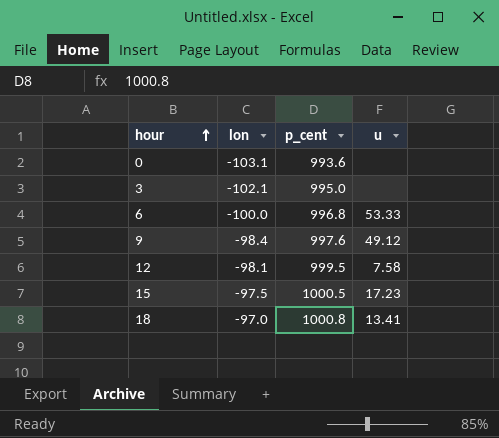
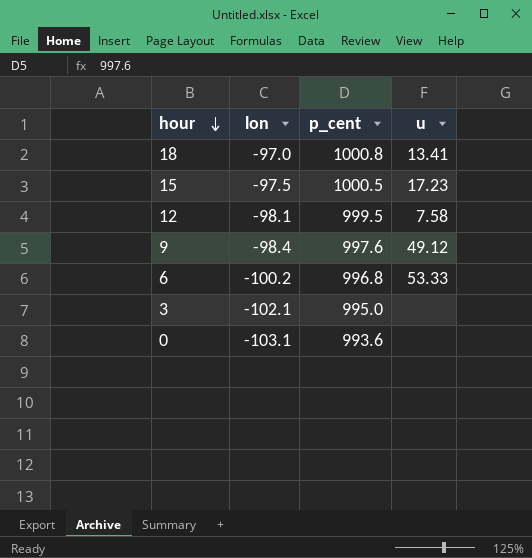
row order: hour ascending -> hour descending
6 | lon: -100.0 -> -100.2

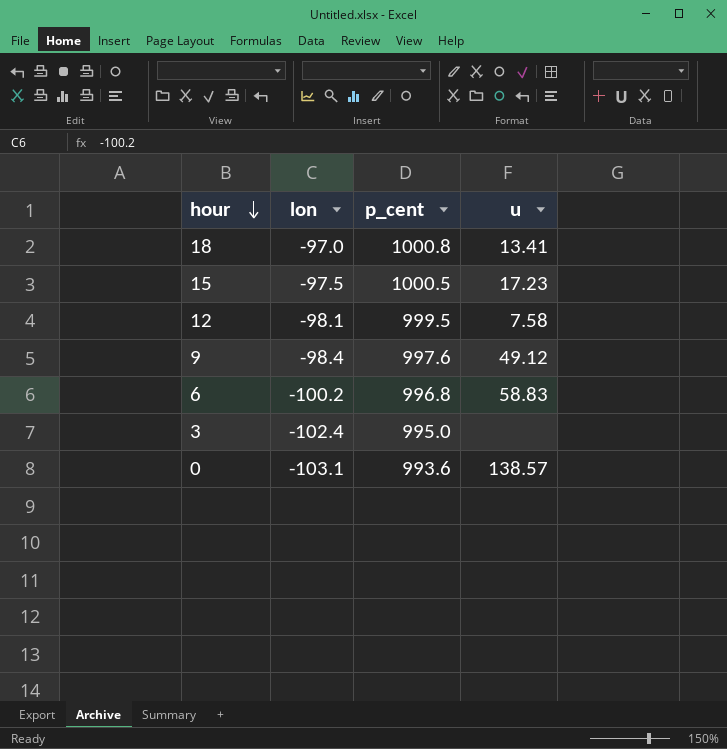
6 | u: 53.33 -> 58.83
3 | lon: -102.1 -> -102.4
0 | u: none -> 138.57

